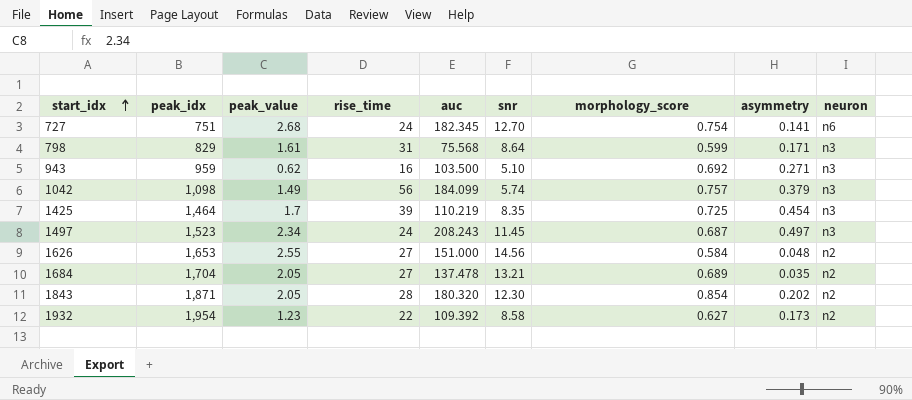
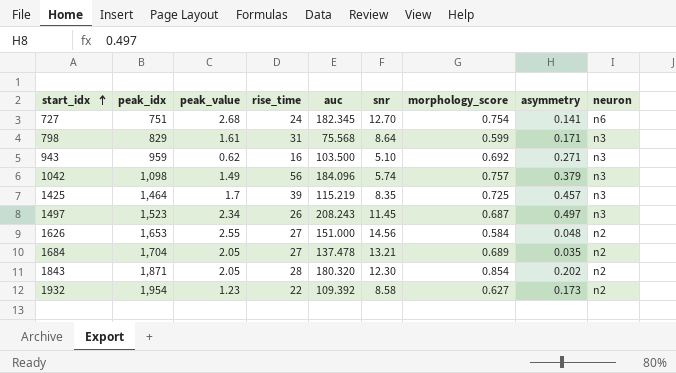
1042 | auc: 184.099 -> 184.096
1425 | auc: 110.219 -> 115.219
1425 | asymmetry: 0.454 -> 0.457
1497 | rise_time: 24 -> 26

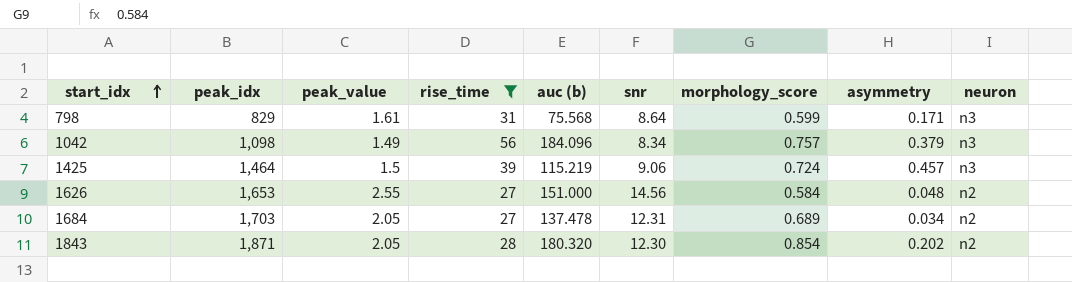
filter: none -> rise_time >= 27
column name: auc -> auc (b)
1042 | snr: 5.74 -> 8.34
1425 | peak_value: 1.7 -> 1.5
1425 | snr: 8.35 -> 9.06
1425 | morphology_score: 0.725 -> 0.724
1684 | peak_idx: 1,704 -> 1,703
1684 | snr: 13.21 -> 12.31
1684 | asymmetry: 0.035 -> 0.034

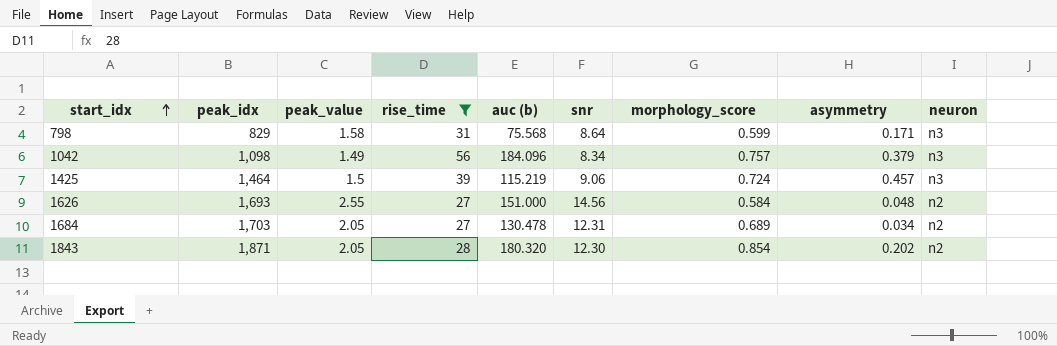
798 | peak_value: 1.61 -> 1.58
1626 | peak_idx: 1,653 -> 1,693
1684 | auc (b): 137.478 -> 130.478

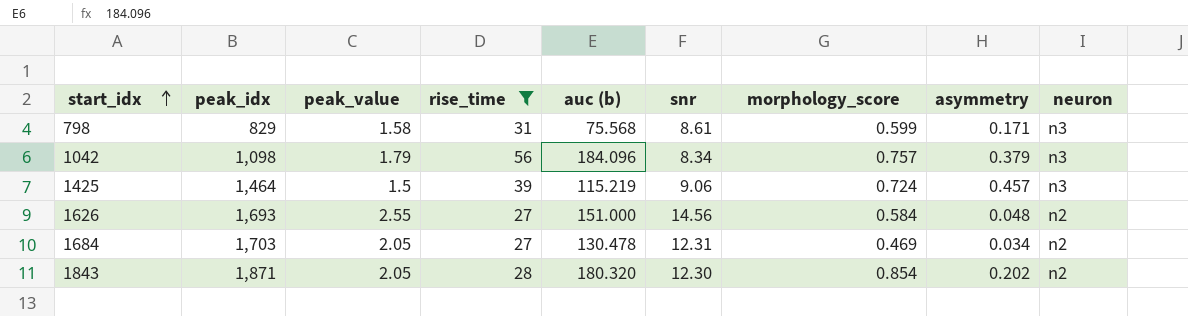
798 | snr: 8.64 -> 8.61
1042 | peak_value: 1.49 -> 1.79
1684 | morphology_score: 0.689 -> 0.469

